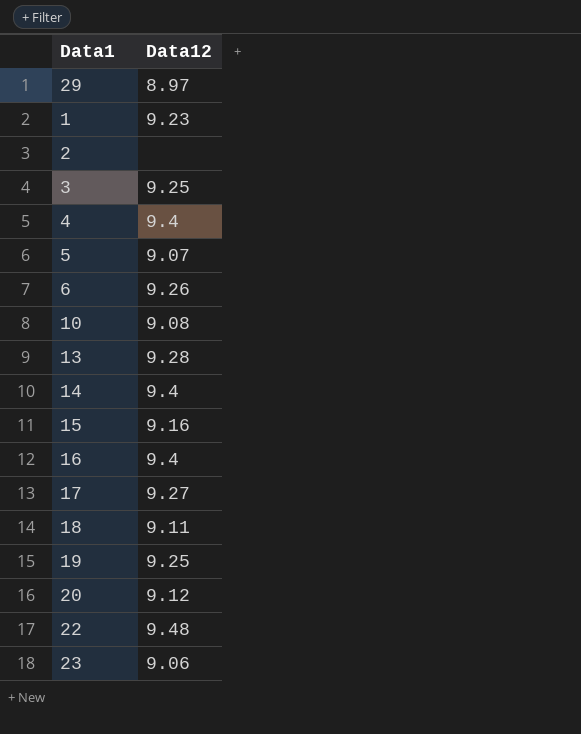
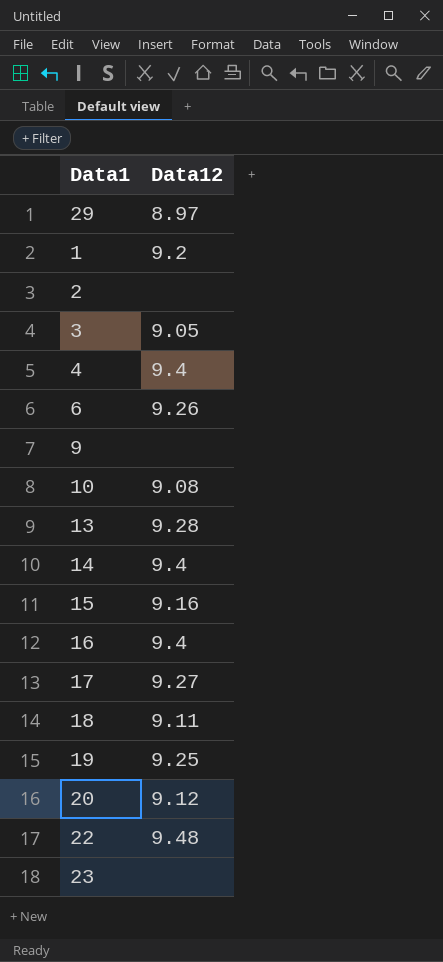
row 5: 9.07 -> none
1 | Data12: 9.23 -> 9.2
3 | Data12: 9.25 -> 9.05
row 9: none -> none
23 | Data12: 9.06 -> none

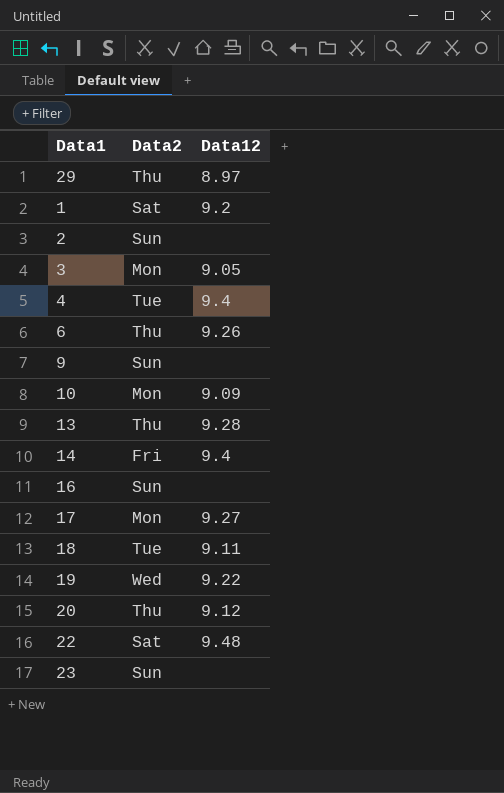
column Data2 | position: none -> 2
row 15: 9.16 -> none
10 | Data12: 9.08 -> 9.09
16 | Data12: 9.4 -> none
19 | Data12: 9.25 -> 9.22

